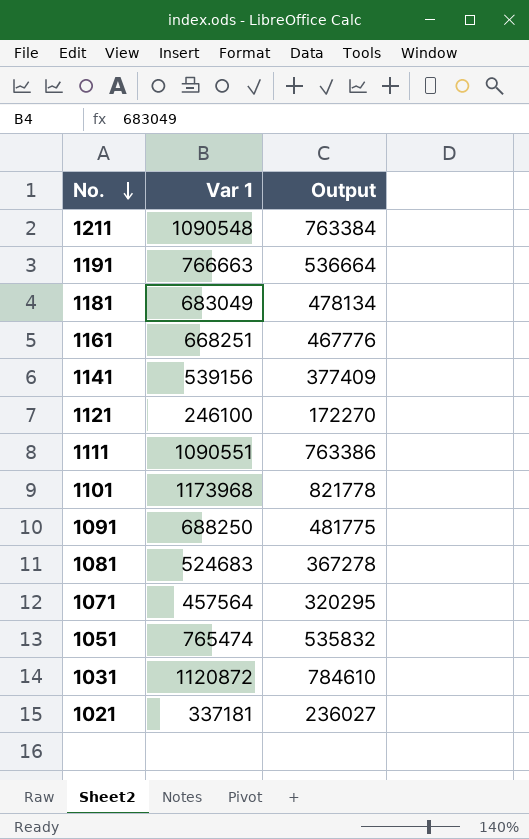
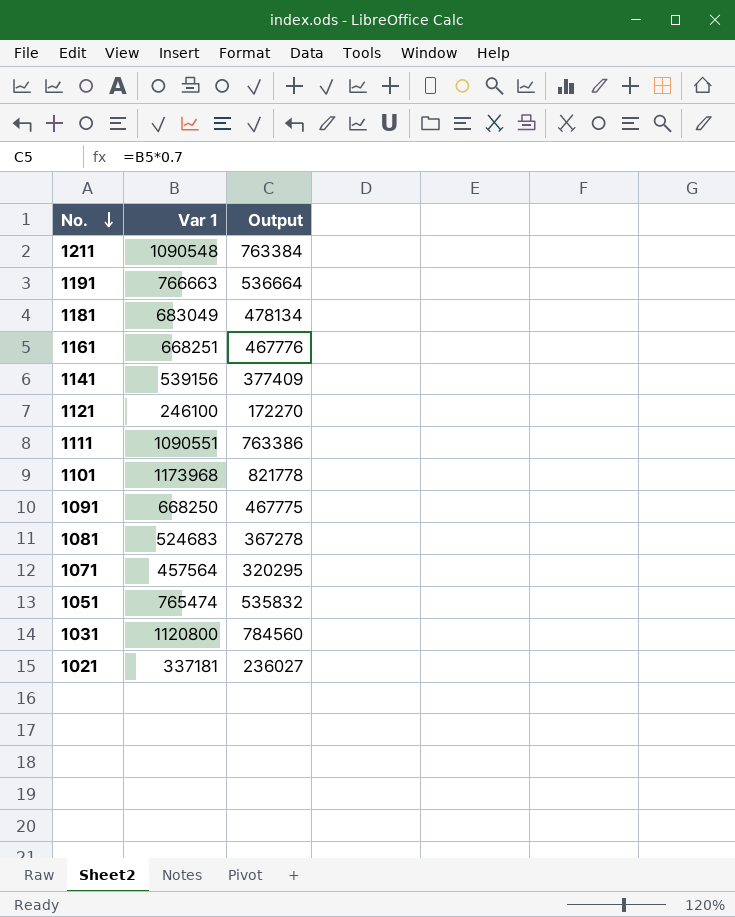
1091 | Var 1: 688250 -> 668250
1091 | Output: 481775 -> 467775
1031 | Var 1: 1120872 -> 1120800
1031 | Output: 784610 -> 784560

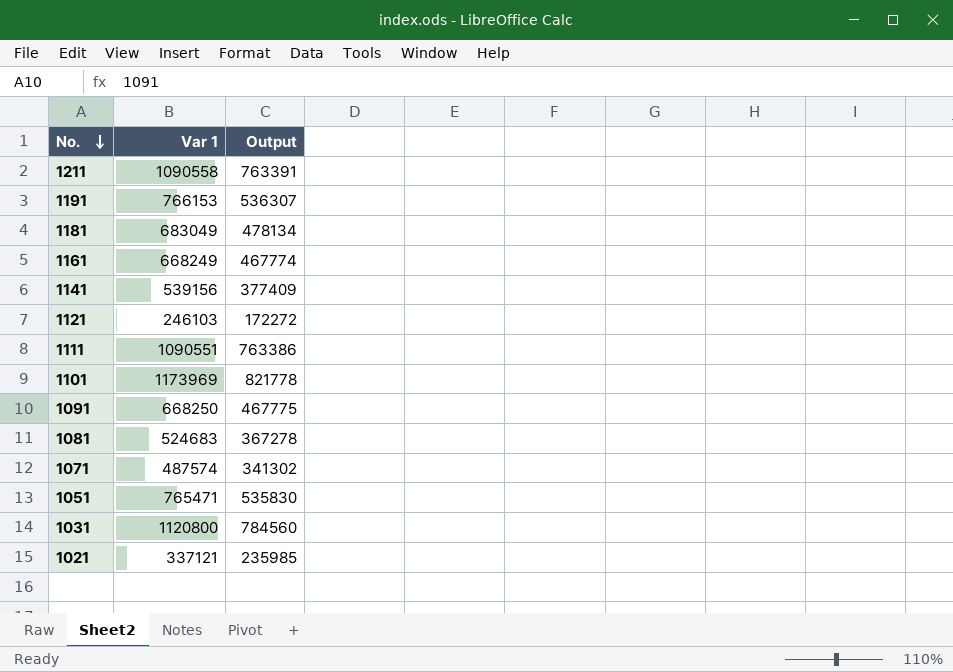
1211 | Var 1: 1090548 -> 1090558
1211 | Output: 763384 -> 763391
1191 | Var 1: 766663 -> 766153
1191 | Output: 536664 -> 536307
1161 | Var 1: 668251 -> 668249
1161 | Output: 467776 -> 467774
1121 | Var 1: 246100 -> 246103
1121 | Output: 172270 -> 172272
1101 | Var 1: 1173968 -> 1173969
1071 | Var 1: 457564 -> 487574
1071 | Output: 320295 -> 341302
1051 | Var 1: 765474 -> 765471
1051 | Output: 535832 -> 535830
1021 | Var 1: 337181 -> 337121
1021 | Output: 236027 -> 235985

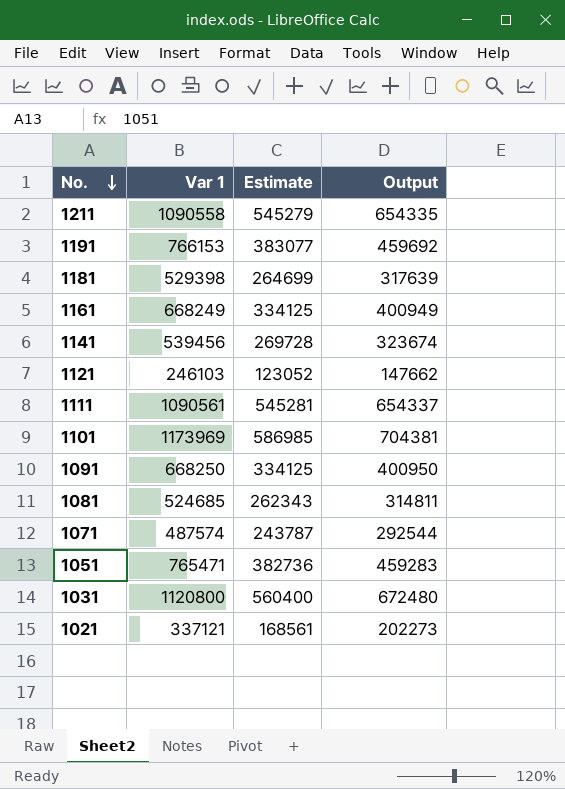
column Estimate | formula: none -> [Var 1] * 0.5
column Output | formula: [Var 1] * 0.7 -> [Var 1] * 0.6
1181 | Var 1: 683049 -> 529398
1141 | Var 1: 539156 -> 539456
1111 | Var 1: 1090551 -> 1090561
1081 | Var 1: 524683 -> 524685

